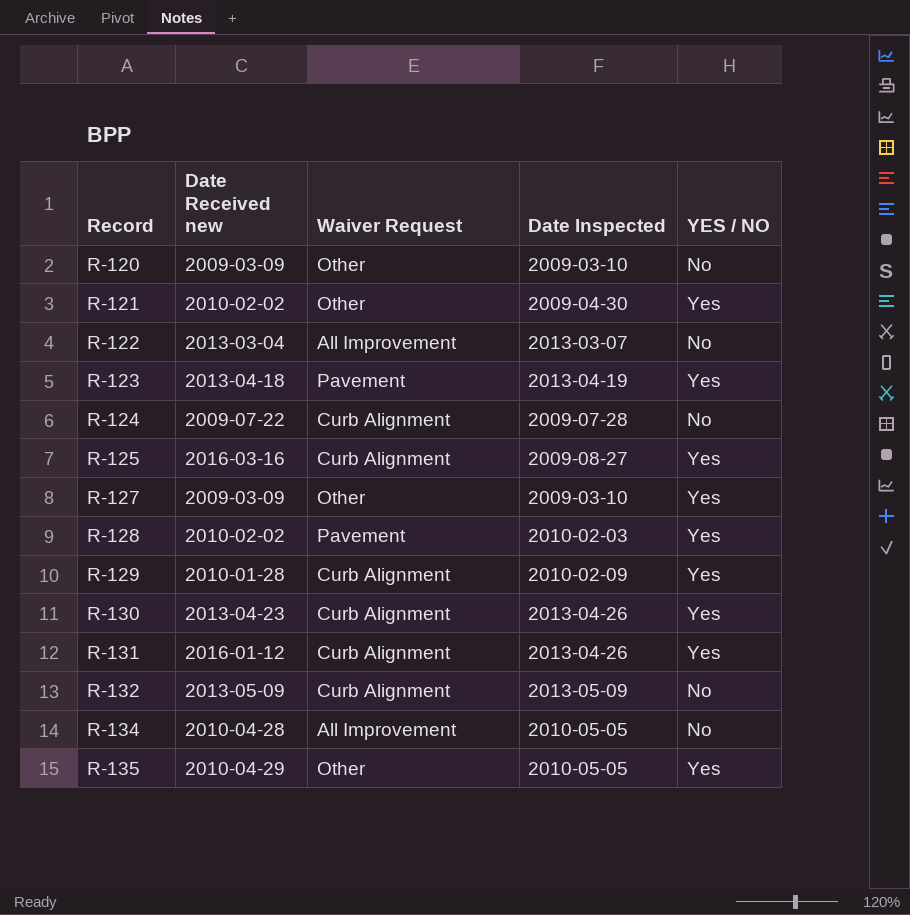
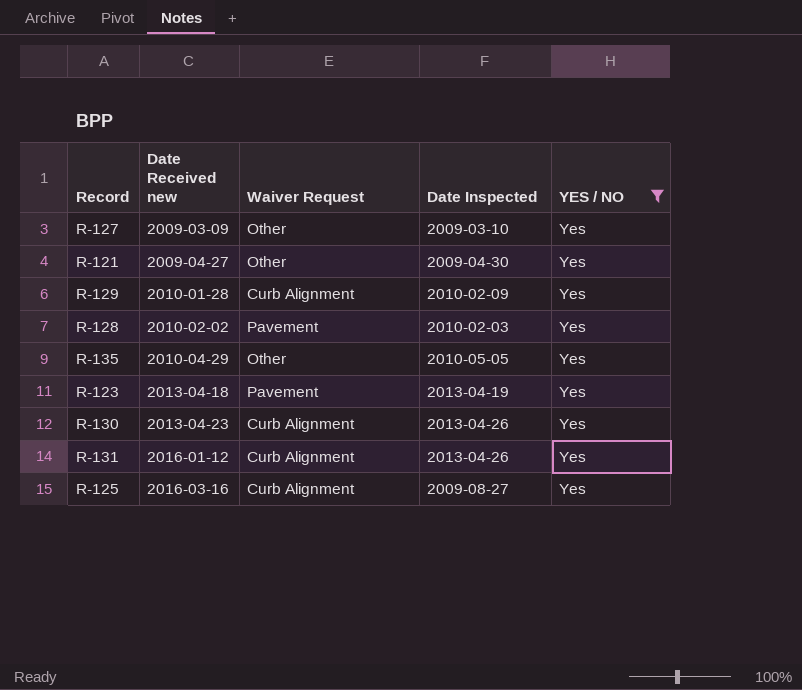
filter: none -> YES / NO = Yes
row order: Record ascending -> Date Received new ascending
R-121 | Date Received new: 2010-02-02 -> 2009-04-27

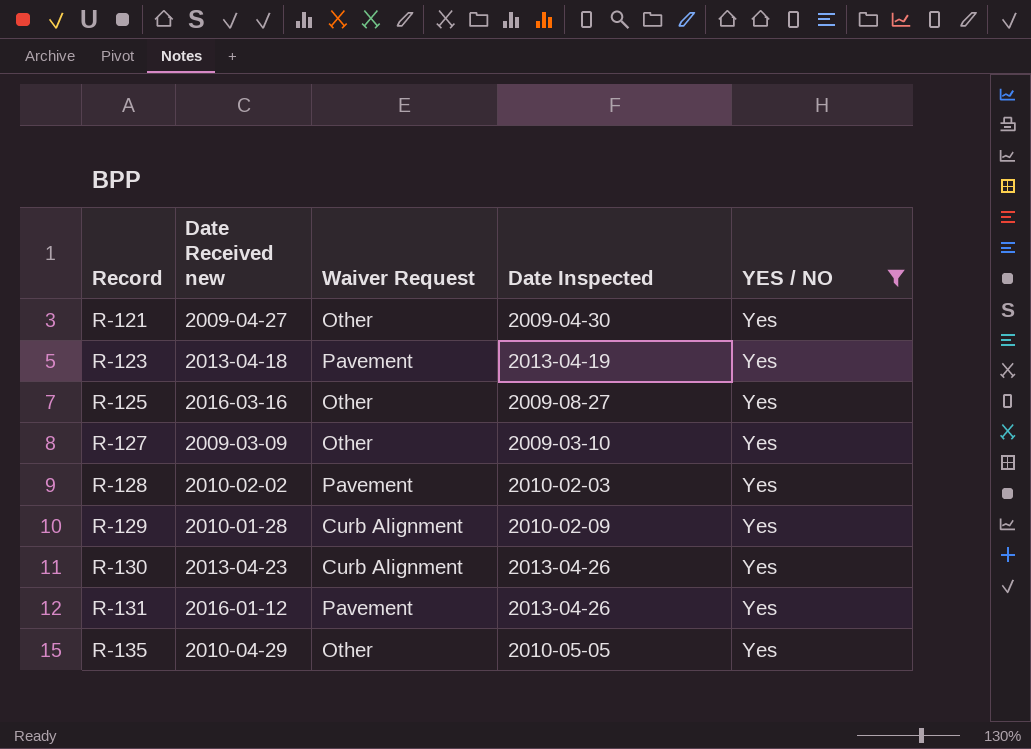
row order: Date Received new ascending -> Record ascending
R-125 | Waiver Request: Curb Alignment -> Other
R-131 | Waiver Request: Curb Alignment -> Pavement

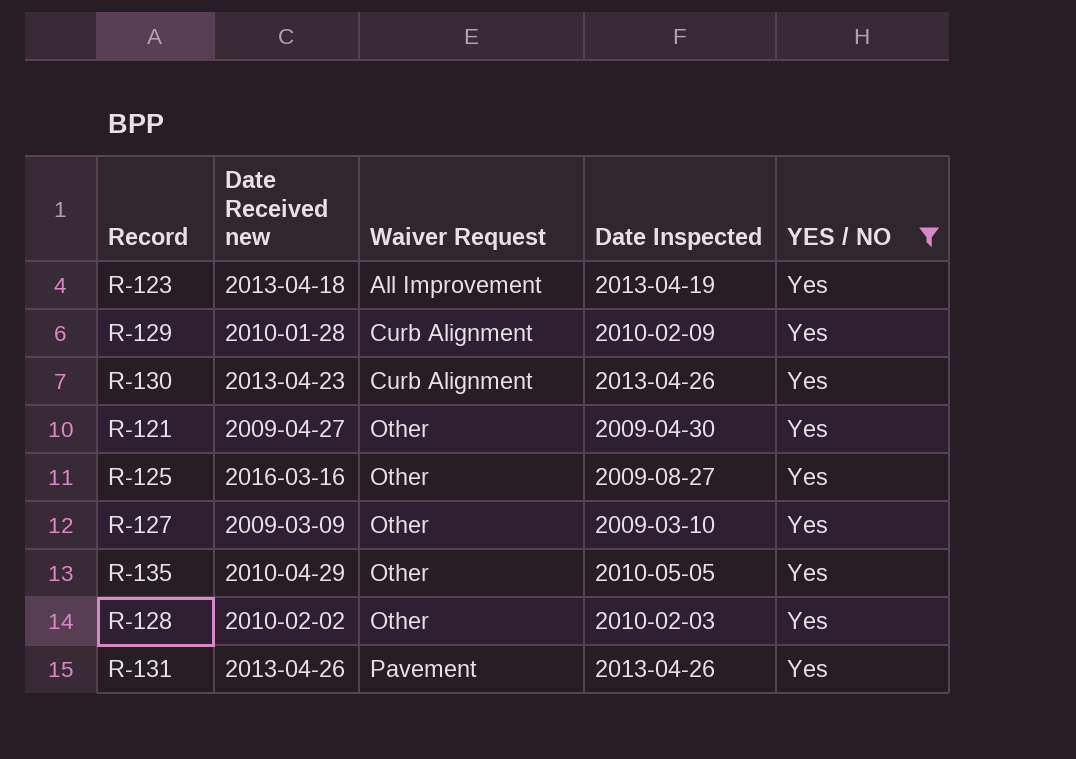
row order: Record ascending -> Waiver Request ascending
R-123 | Waiver Request: Pavement -> All Improvement
R-128 | Waiver Request: Pavement -> Other
R-131 | Date Received new: 2016-01-12 -> 2013-04-26

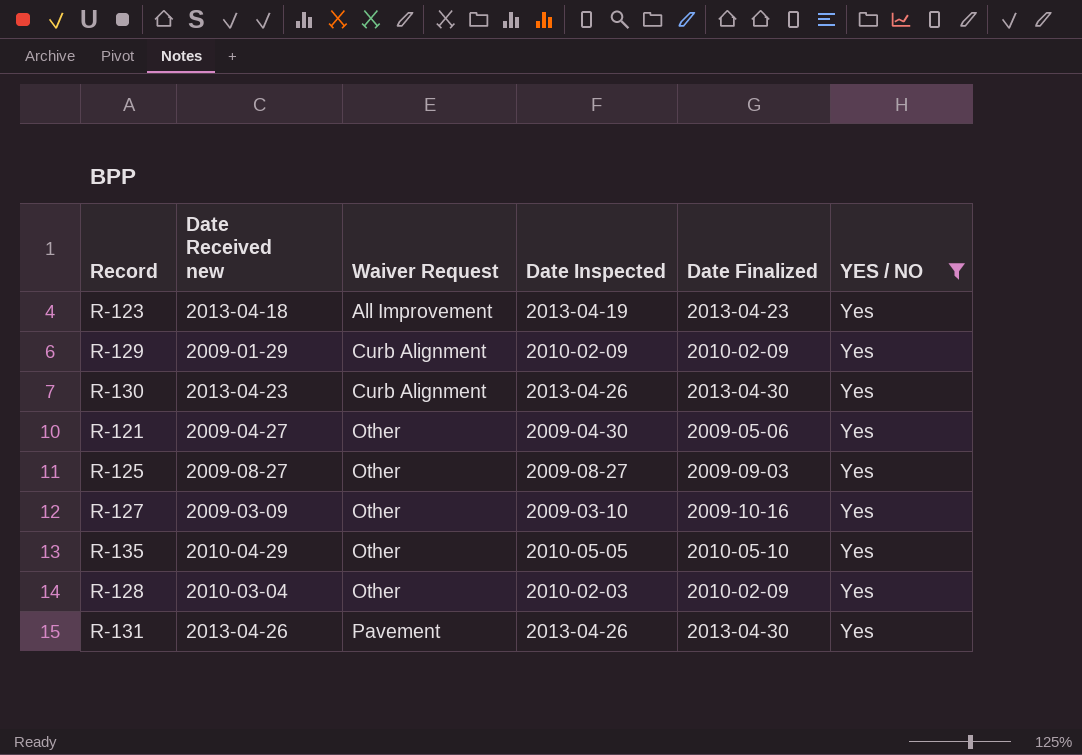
column Date Finalized | position: none -> 5
R-129 | Date Received new: 2010-01-28 -> 2009-01-29
R-125 | Date Received new: 2016-03-16 -> 2009-08-27
R-128 | Date Received new: 2010-02-02 -> 2010-03-04

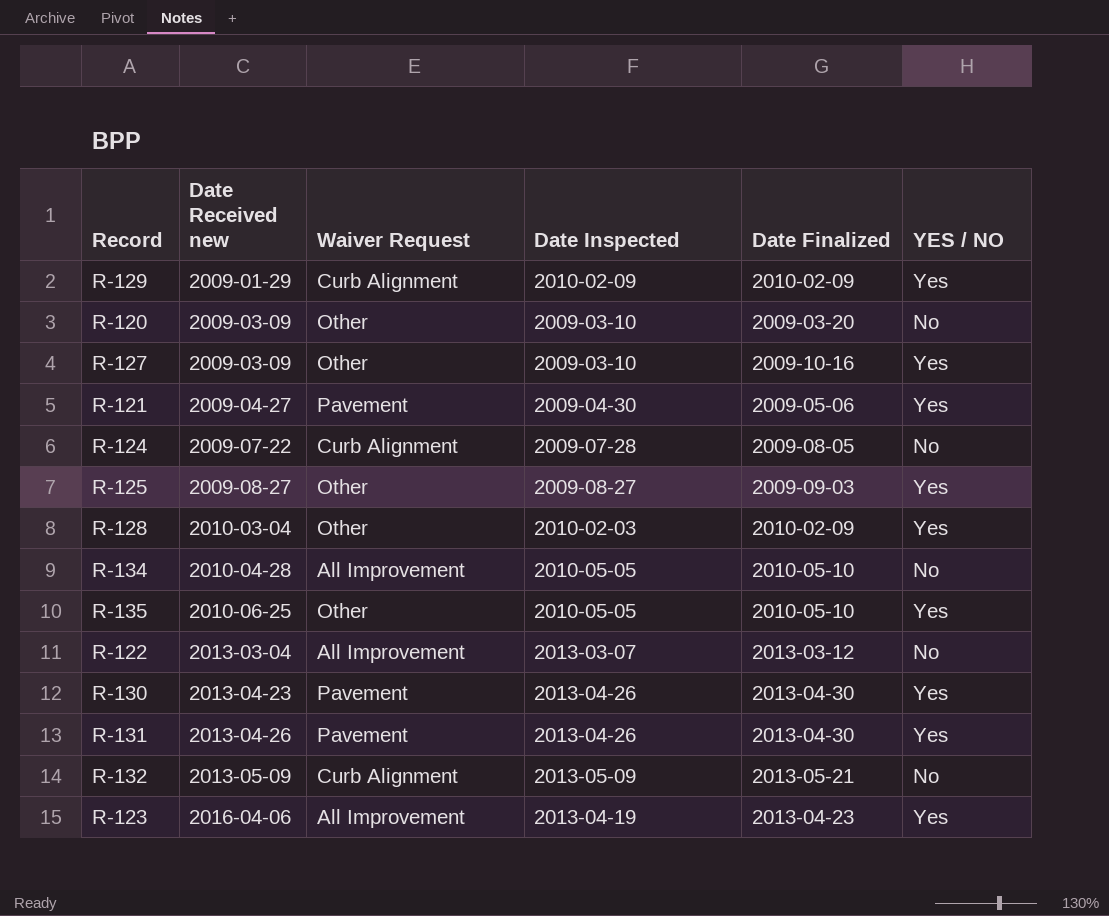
filter: YES / NO = Yes -> none
row order: Waiver Request ascending -> Date Received new ascending
R-121 | Waiver Request: Other -> Pavement
R-135 | Date Received new: 2010-04-29 -> 2010-06-25
R-130 | Waiver Request: Curb Alignment -> Pavement
R-123 | Date Received new: 2013-04-18 -> 2016-04-06

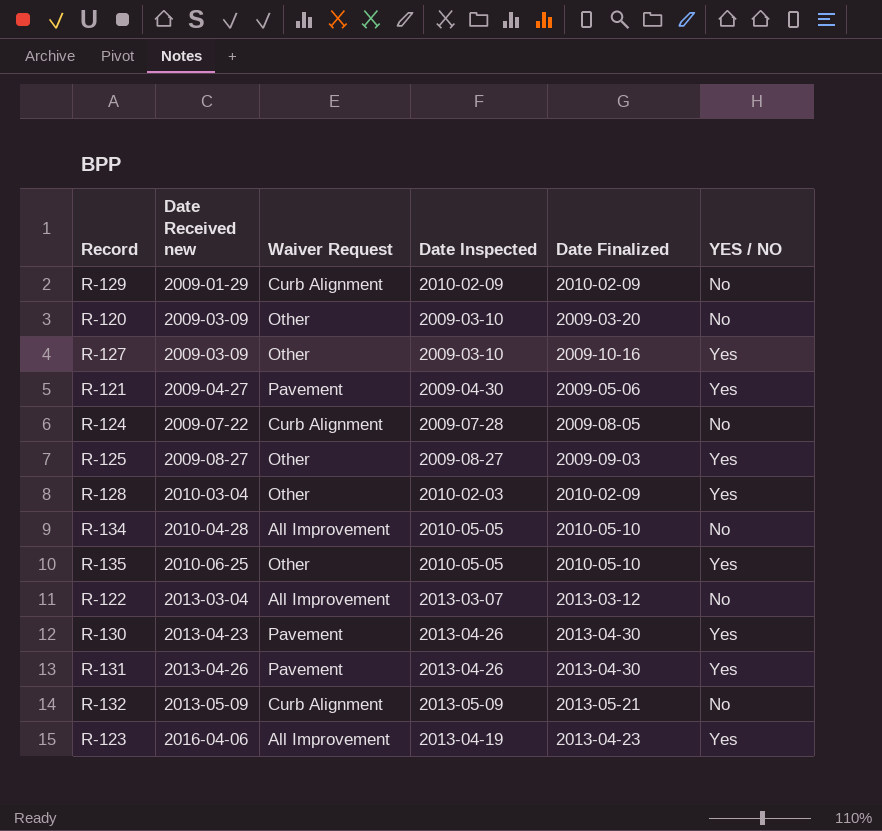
R-129 | YES / NO: Yes -> No

